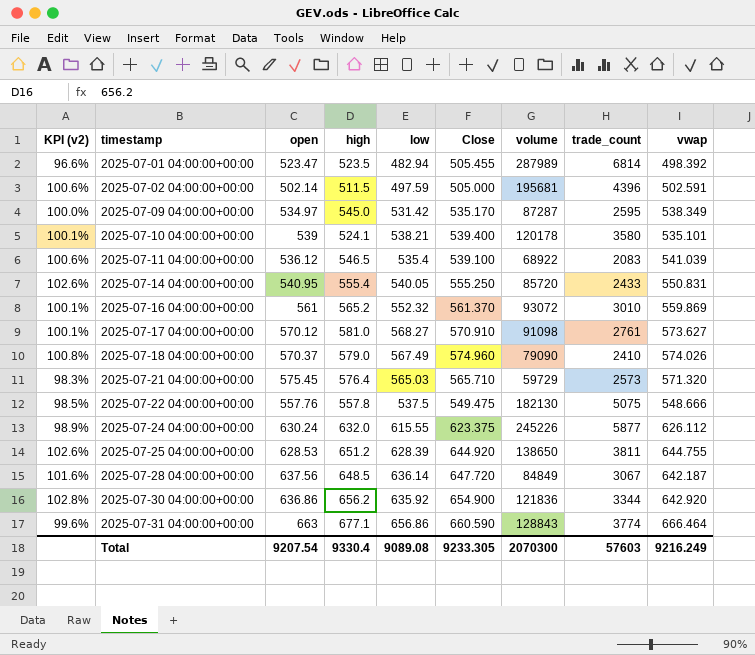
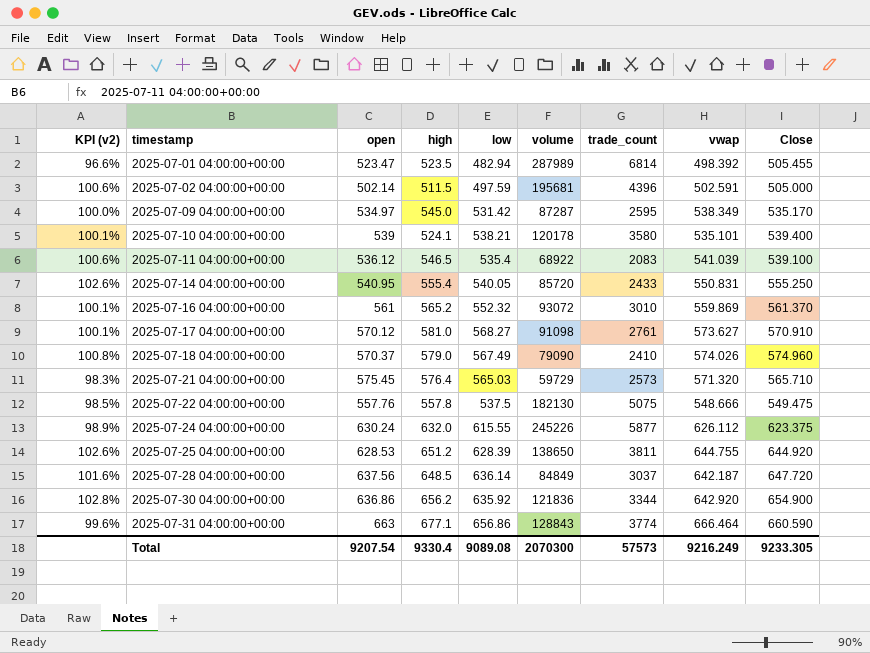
column Close | position: 6 -> 9
2025-07-28 04:00:00+00:00 | trade_count: 3067 -> 3037
Total | trade_count: 57603 -> 57573

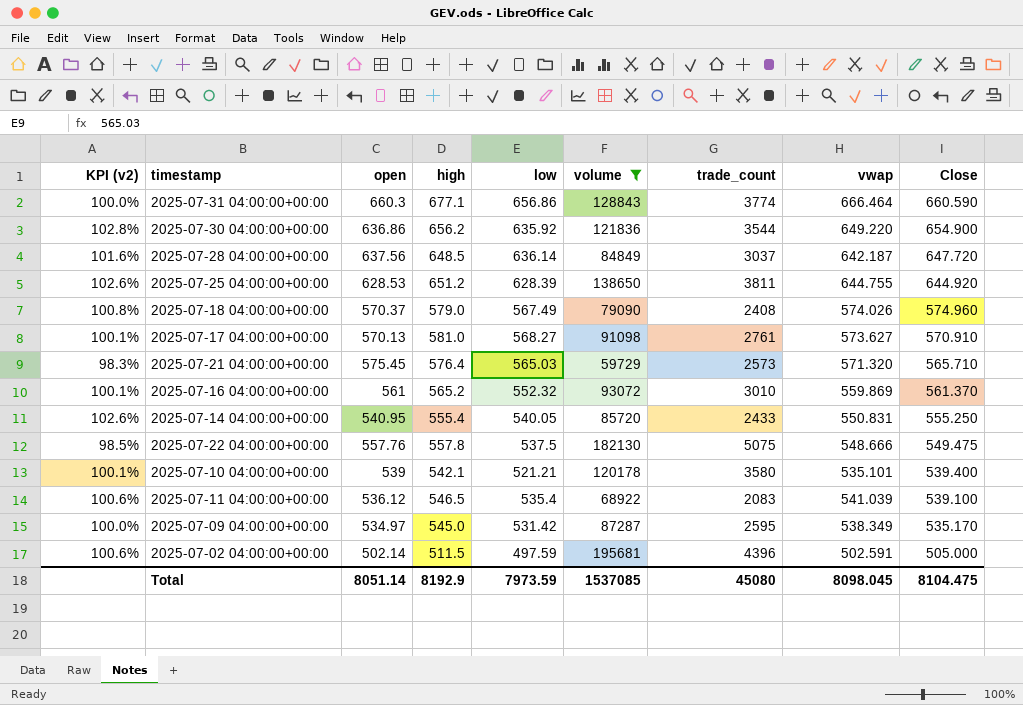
filter: none -> volume <= 195681
row order: timestamp ascending -> Close descending
2025-07-31 04:00:00+00:00 | KPI (v2): 99.6% -> 100.0%
2025-07-31 04:00:00+00:00 | open: 663 -> 660.3
2025-07-30 04:00:00+00:00 | trade_count: 3344 -> 3544
2025-07-30 04:00:00+00:00 | vwap: 642.920 -> 649.220
2025-07-18 04:00:00+00:00 | trade_count: 2410 -> 2408
2025-07-17 04:00:00+00:00 | open: 570.12 -> 570.13
2025-07-10 04:00:00+00:00 | high: 524.1 -> 542.1
2025-07-10 04:00:00+00:00 | low: 538.21 -> 521.21
Total | open: 9207.54 -> 8051.14
Total | high: 9330.4 -> 8192.9
Total | low: 9089.08 -> 7973.59
Total | volume: 2070300 -> 1537085
Total | trade_count: 57573 -> 45080
Total | vwap: 9216.249 -> 8098.045
Total | Close: 9233.305 -> 8104.475

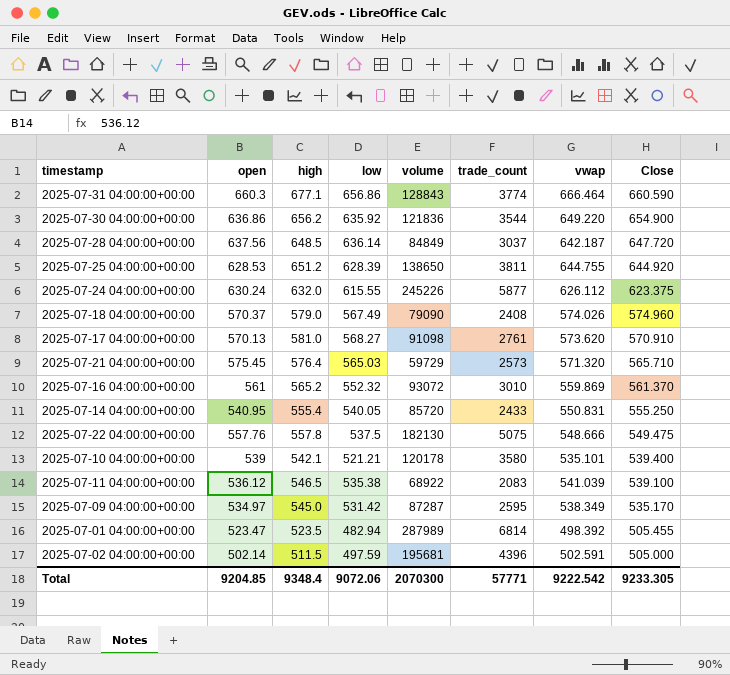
filter: volume <= 195681 -> none
column KPI (v2) | formula: [Close] / [open] -> none
2025-07-17 04:00:00+00:00 | vwap: 573.627 -> 573.620
2025-07-11 04:00:00+00:00 | low: 535.4 -> 535.38
Total | open: 8051.14 -> 9204.85
Total | high: 8192.9 -> 9348.4
Total | low: 7973.59 -> 9072.06
Total | volume: 1537085 -> 2070300
Total | trade_count: 45080 -> 57771
Total | vwap: 8098.045 -> 9222.542
Total | Close: 8104.475 -> 9233.305

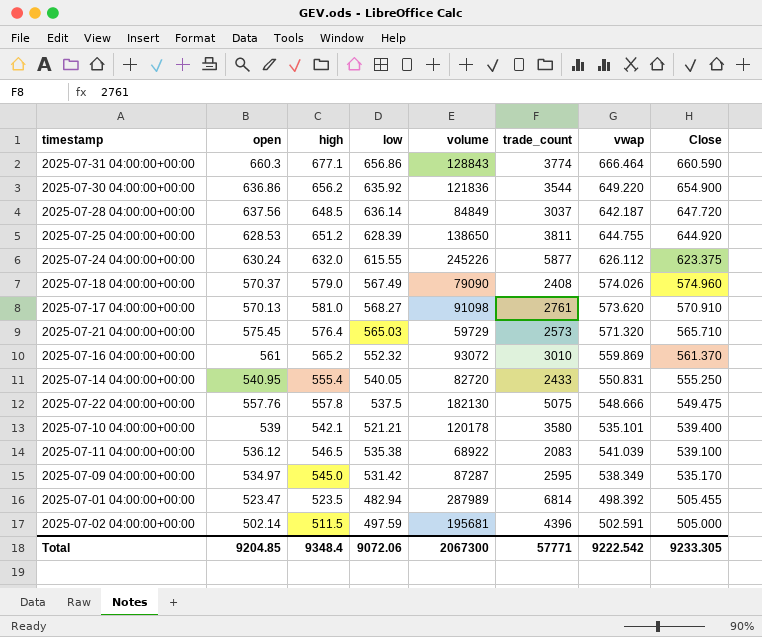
2025-07-14 04:00:00+00:00 | volume: 85720 -> 82720
Total | volume: 2070300 -> 2067300

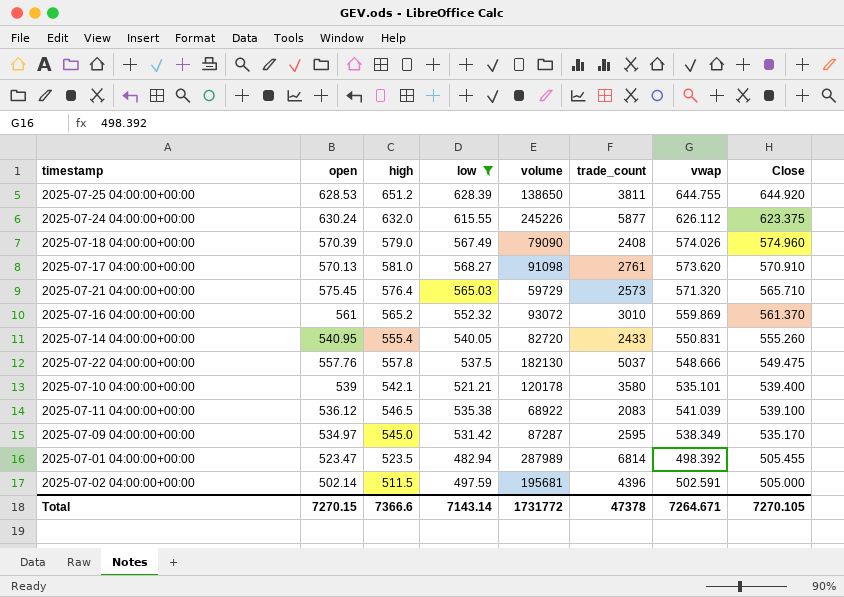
filter: none -> low <= 628.39
2025-07-18 04:00:00+00:00 | open: 570.37 -> 570.39
2025-07-14 04:00:00+00:00 | Close: 555.250 -> 555.260
2025-07-22 04:00:00+00:00 | trade_count: 5075 -> 5037
Total | open: 9204.85 -> 7270.15
Total | high: 9348.4 -> 7366.6
Total | low: 9072.06 -> 7143.14
Total | volume: 2067300 -> 1731772
Total | trade_count: 57771 -> 47378
Total | vwap: 9222.542 -> 7264.671
Total | Close: 9233.305 -> 7270.105

